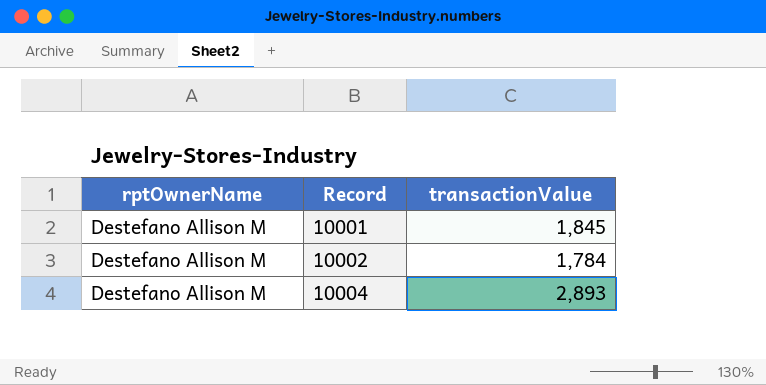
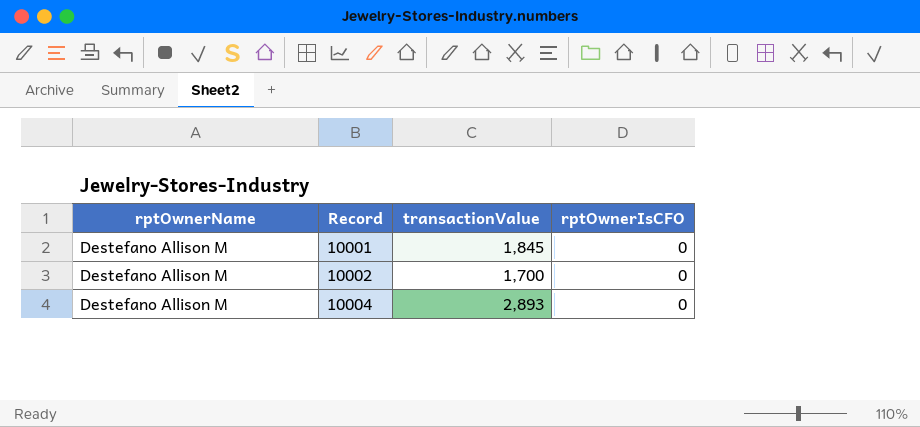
column rptOwnerIsCFO | position: none -> 4
10002 | transactionValue: 1,784 -> 1,700

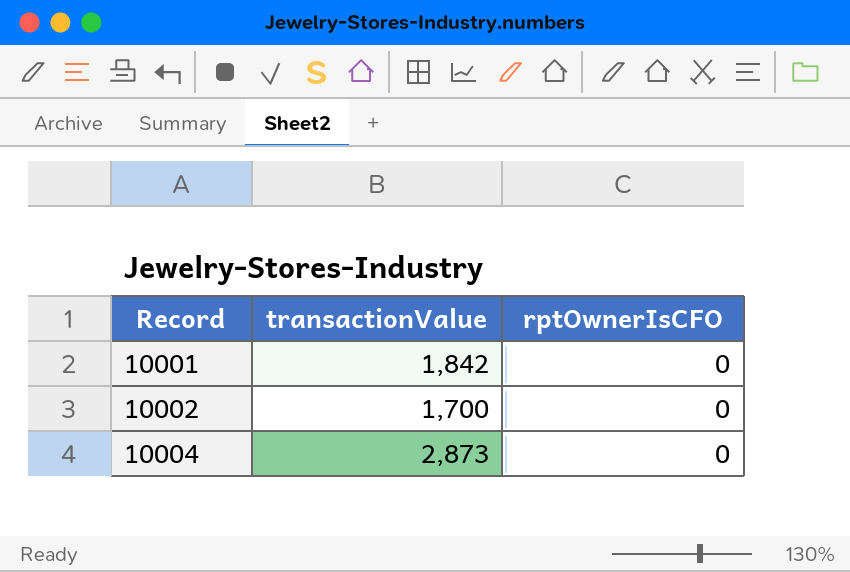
column rptOwnerName | position: 1 -> none
10001 | transactionValue: 1,845 -> 1,842
10004 | transactionValue: 2,893 -> 2,873

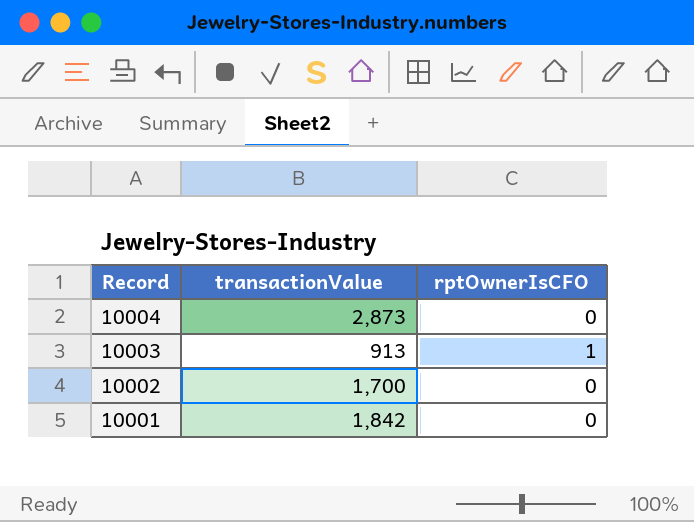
row order: Record ascending -> Record descending
row 10003: none -> 913 | 1

